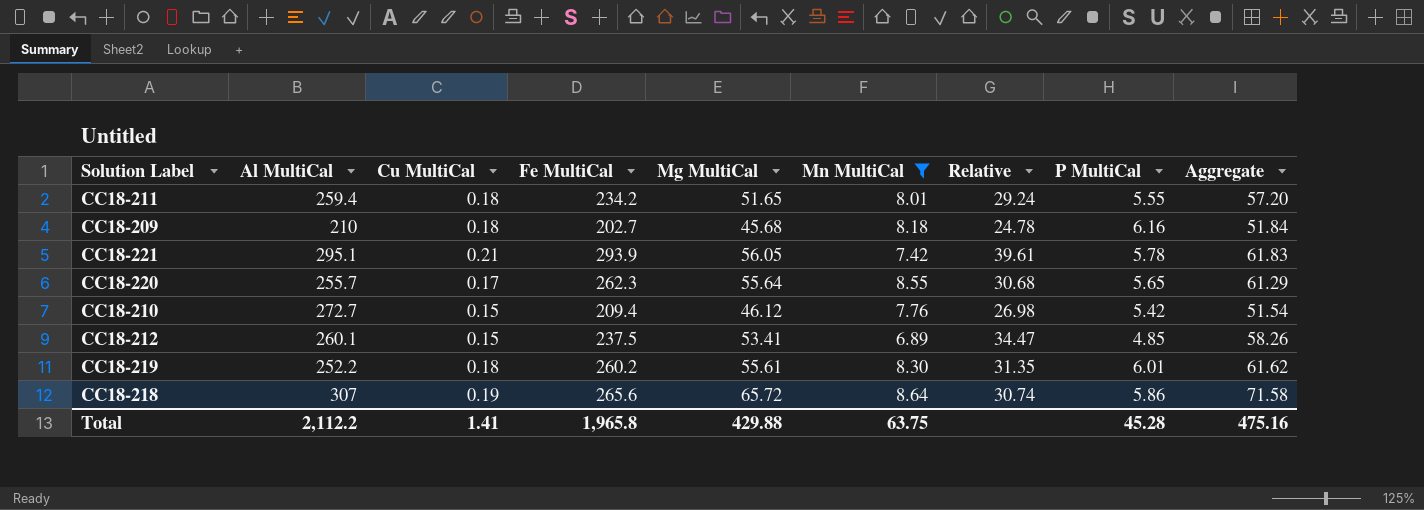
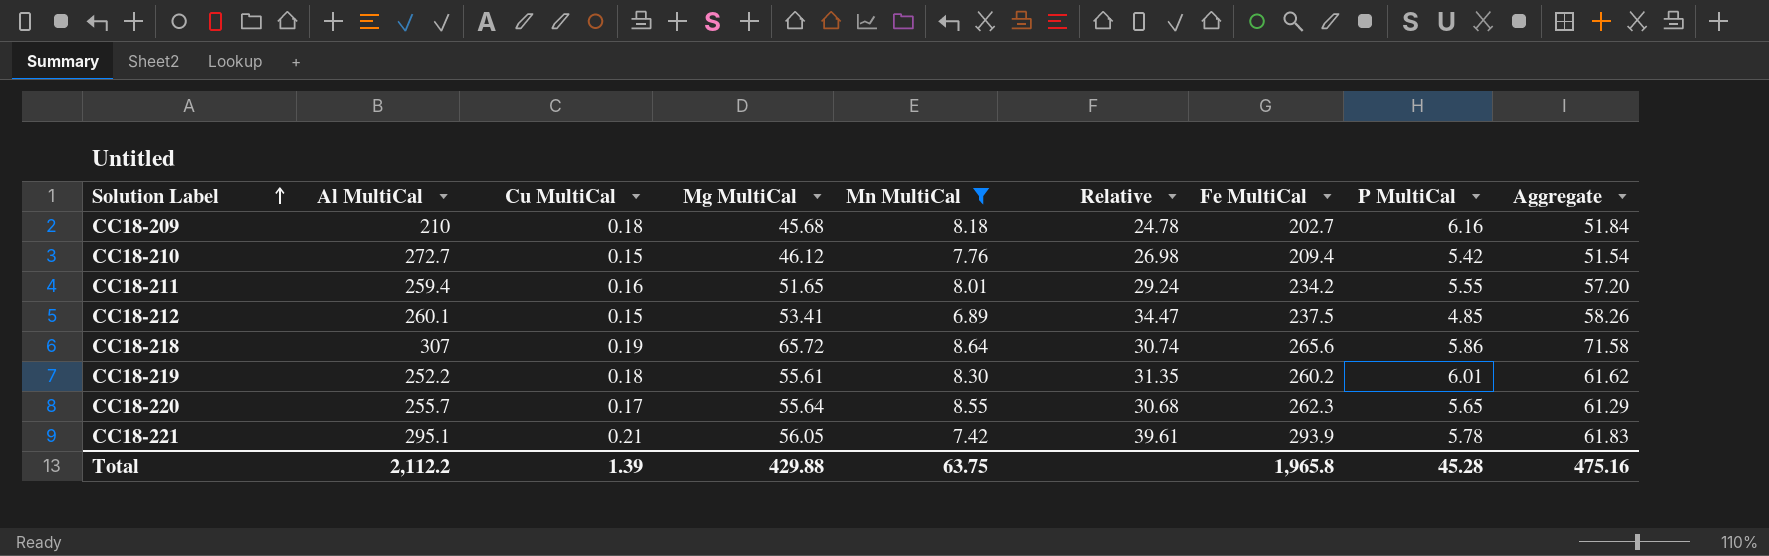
row order: none -> Solution Label ascending
column Fe MultiCal | position: 4 -> 7
CC18-211 | Cu MultiCal: 0.18 -> 0.16
Total | Cu MultiCal: 1.41 -> 1.39

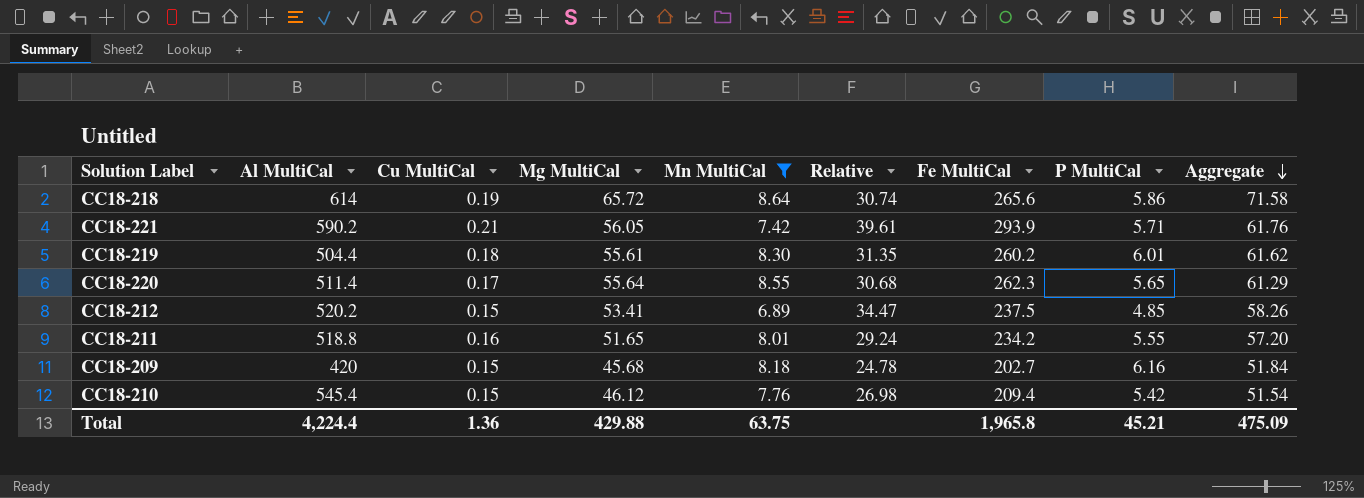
row order: Solution Label ascending -> Aggregate descending
CC18-218 | Al MultiCal: 307 -> 614
CC18-221 | Al MultiCal: 295.1 -> 590.2
CC18-221 | P MultiCal: 5.78 -> 5.71
CC18-221 | Aggregate: 61.83 -> 61.76
CC18-219 | Al MultiCal: 252.2 -> 504.4
CC18-220 | Al MultiCal: 255.7 -> 511.4
CC18-212 | Al MultiCal: 260.1 -> 520.2
CC18-211 | Al MultiCal: 259.4 -> 518.8
CC18-209 | Al MultiCal: 210 -> 420
CC18-209 | Cu MultiCal: 0.18 -> 0.15
CC18-210 | Al MultiCal: 272.7 -> 545.4
Total | Al MultiCal: 2,112.2 -> 4,224.4
Total | Cu MultiCal: 1.39 -> 1.36
Total | P MultiCal: 45.28 -> 45.21
Total | Aggregate: 475.16 -> 475.09

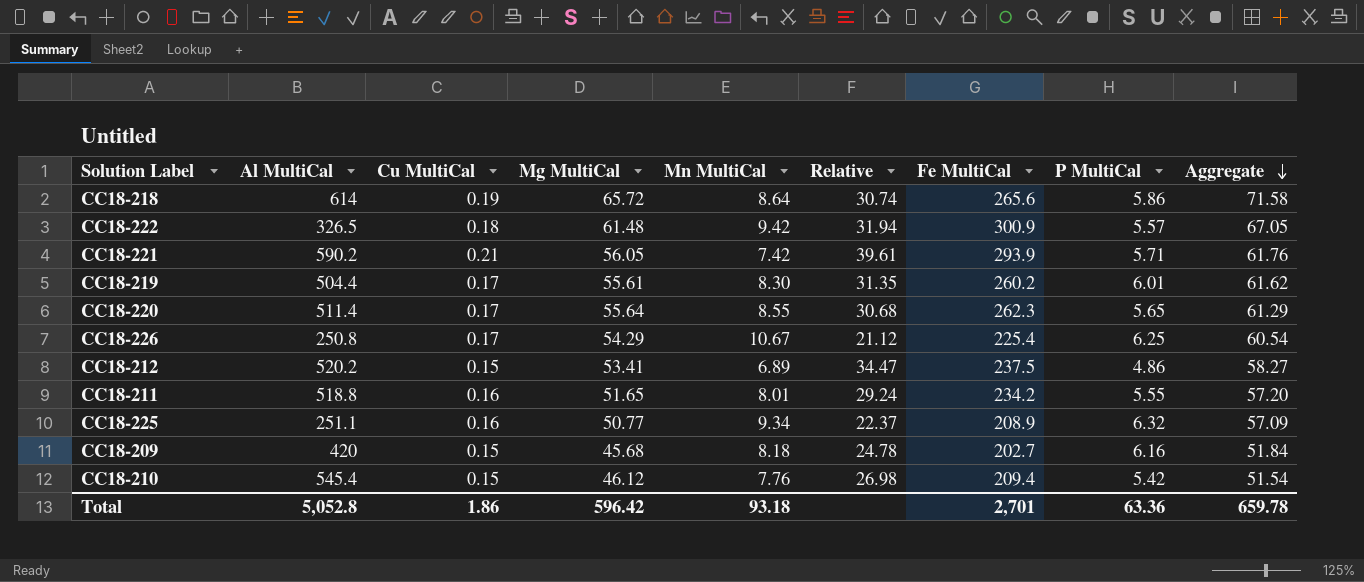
filter: Mn MultiCal <= 8.64 -> none
CC18-219 | Cu MultiCal: 0.18 -> 0.17
CC18-212 | P MultiCal: 4.85 -> 4.86
CC18-212 | Aggregate: 58.26 -> 58.27
Total | Al MultiCal: 4,224.4 -> 5,052.8
Total | Cu MultiCal: 1.36 -> 1.86
Total | Mg MultiCal: 429.88 -> 596.42
Total | Mn MultiCal: 63.75 -> 93.18
Total | Fe MultiCal: 1,965.8 -> 2,701
Total | P MultiCal: 45.21 -> 63.36
Total | Aggregate: 475.09 -> 659.78

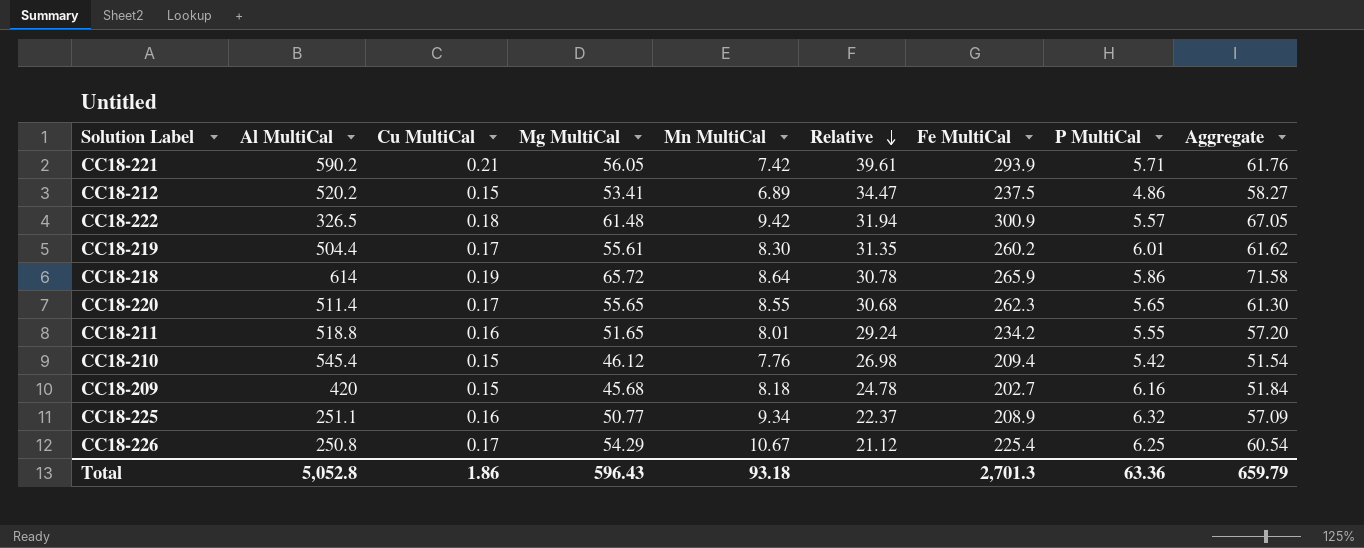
row order: Aggregate descending -> Relative descending
CC18-218 | Relative: 30.74 -> 30.78
CC18-218 | Fe MultiCal: 265.6 -> 265.9
CC18-220 | Mg MultiCal: 55.64 -> 55.65
CC18-220 | Aggregate: 61.29 -> 61.30
Total | Mg MultiCal: 596.42 -> 596.43
Total | Fe MultiCal: 2,701 -> 2,701.3
Total | Aggregate: 659.78 -> 659.79

